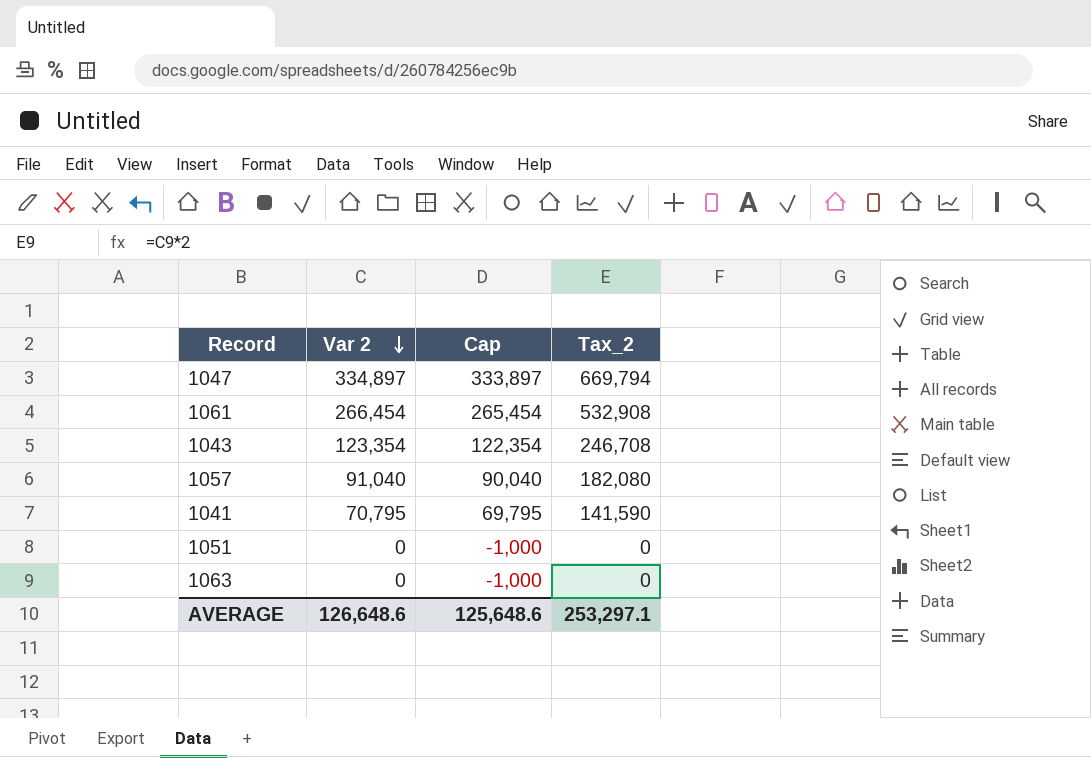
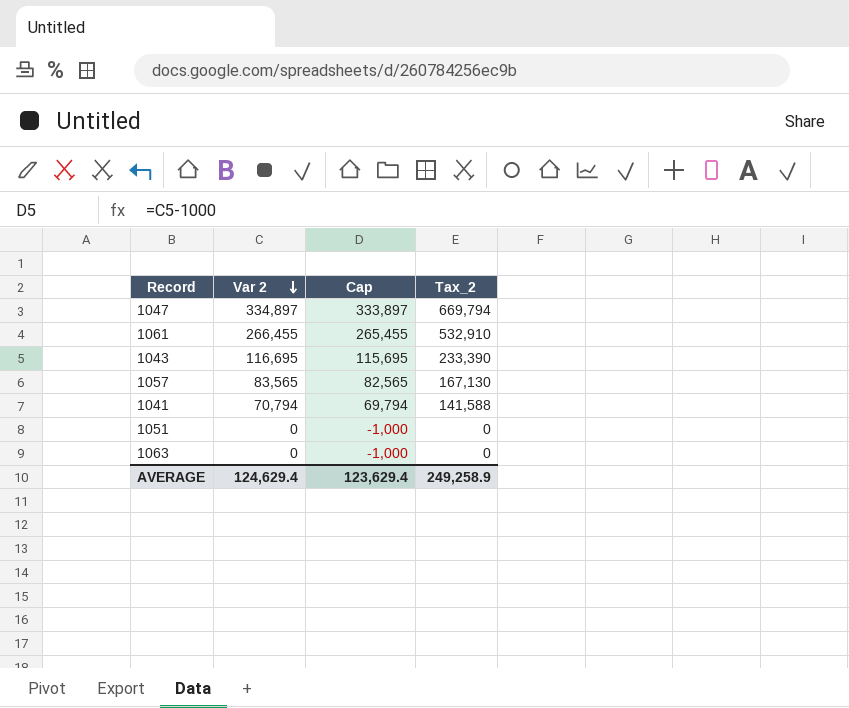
1061 | Var 2: 266,454 -> 266,455
1061 | Cap: 265,454 -> 265,455
1061 | Tax_2: 532,908 -> 532,910
1043 | Var 2: 123,354 -> 116,695
1043 | Cap: 122,354 -> 115,695
1043 | Tax_2: 246,708 -> 233,390
1057 | Var 2: 91,040 -> 83,565
1057 | Cap: 90,040 -> 82,565
1057 | Tax_2: 182,080 -> 167,130
1041 | Var 2: 70,795 -> 70,794
1041 | Cap: 69,795 -> 69,794
1041 | Tax_2: 141,590 -> 141,588
AVERAGE | Var 2: 126,648.6 -> 124,629.4
AVERAGE | Cap: 125,648.6 -> 123,629.4
AVERAGE | Tax_2: 253,297.1 -> 249,258.9

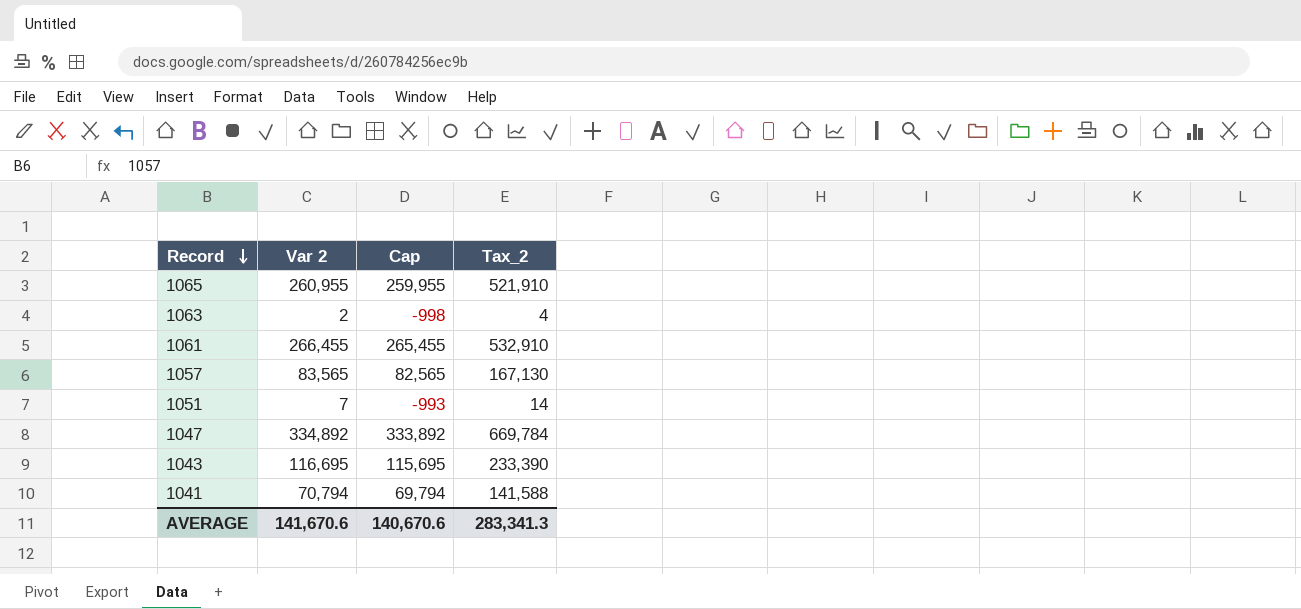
row order: Var 2 descending -> Record descending
row 1065: none -> 260,955 | 259,955 | 521,910
1063 | Var 2: 0 -> 2
1063 | Cap: -1,000 -> -998
1063 | Tax_2: 0 -> 4
1051 | Var 2: 0 -> 7
1051 | Cap: -1,000 -> -993
1051 | Tax_2: 0 -> 14
1047 | Var 2: 334,897 -> 334,892
1047 | Cap: 333,897 -> 333,892
1047 | Tax_2: 669,794 -> 669,784
AVERAGE | Var 2: 124,629.4 -> 141,670.6
AVERAGE | Cap: 123,629.4 -> 140,670.6
AVERAGE | Tax_2: 249,258.9 -> 283,341.3

